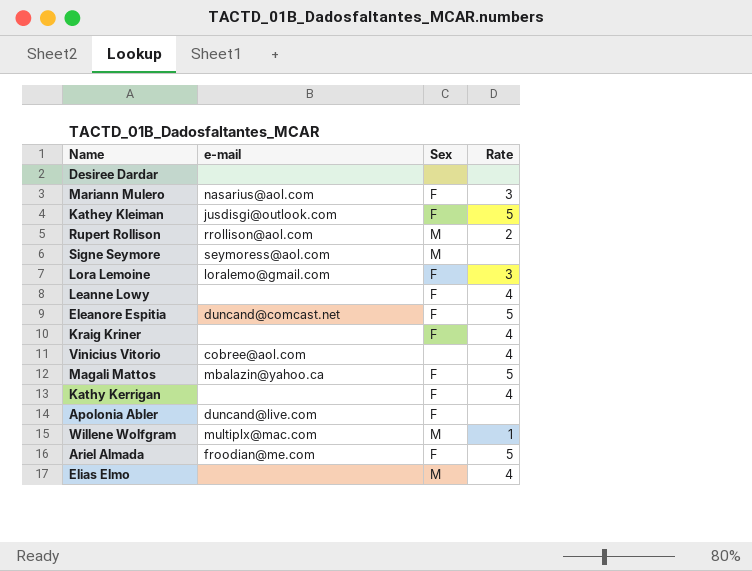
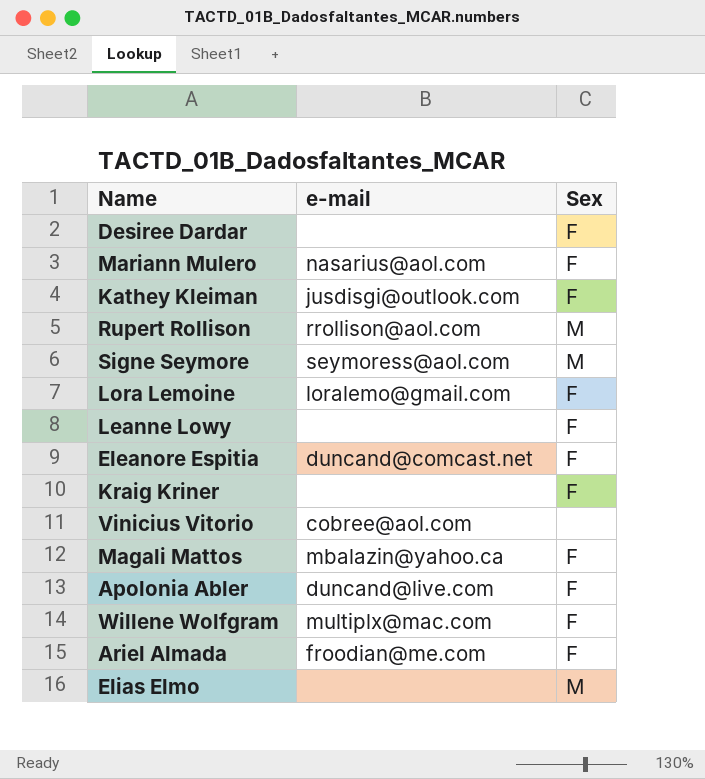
column Rate | position: 4 -> none
row Kathy Kerrigan: none | F | 4 -> none
Desiree Dardar | Sex: none -> F
Willene Wolfgram | Sex: M -> F

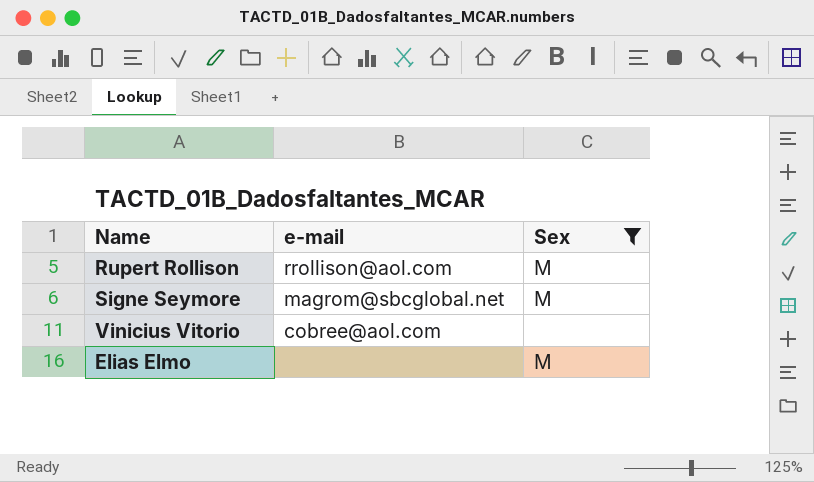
filter: none -> Sex != F
Signe Seymore | e-mail: seymoress@aol.com -> magrom@sbcglobal.net

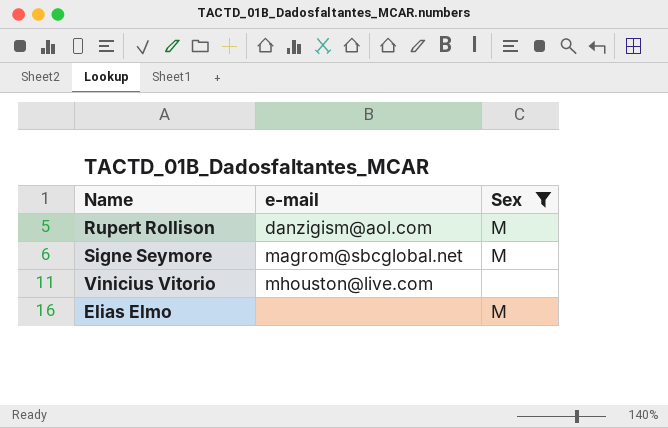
Rupert Rollison | e-mail: rrollison@aol.com -> danzigism@aol.com
Vinicius Vitorio | e-mail: cobree@aol.com -> mhouston@live.com

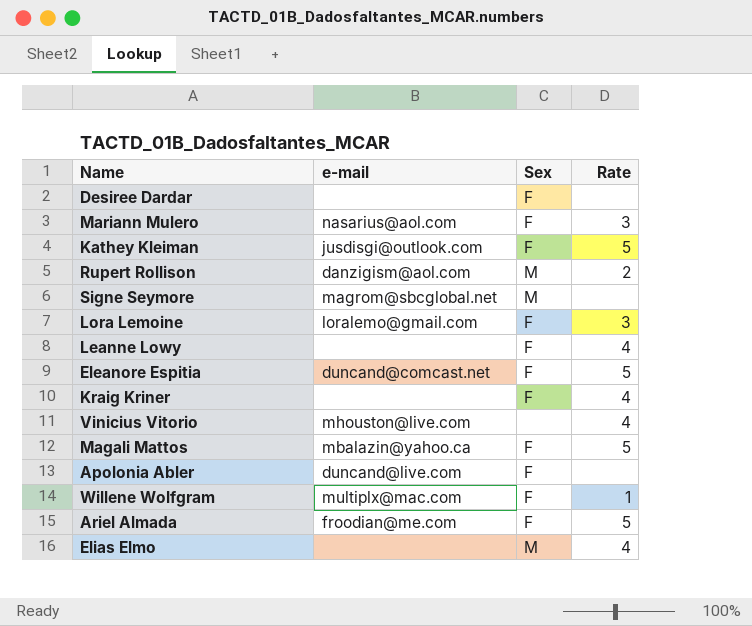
filter: Sex != F -> none
column Rate | position: none -> 4

